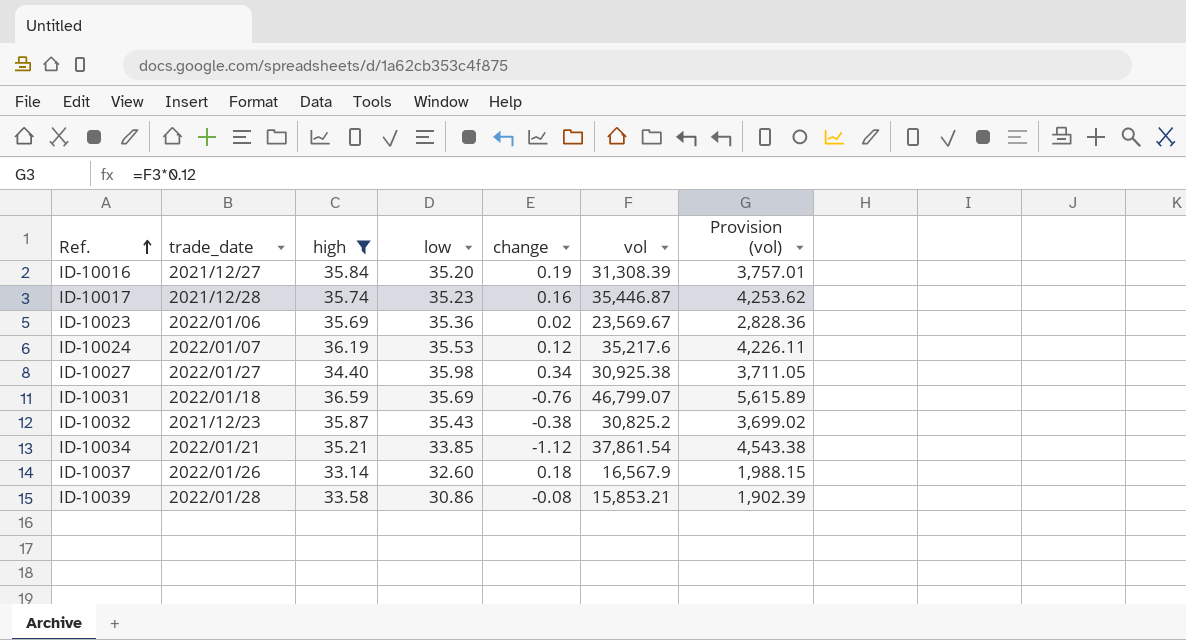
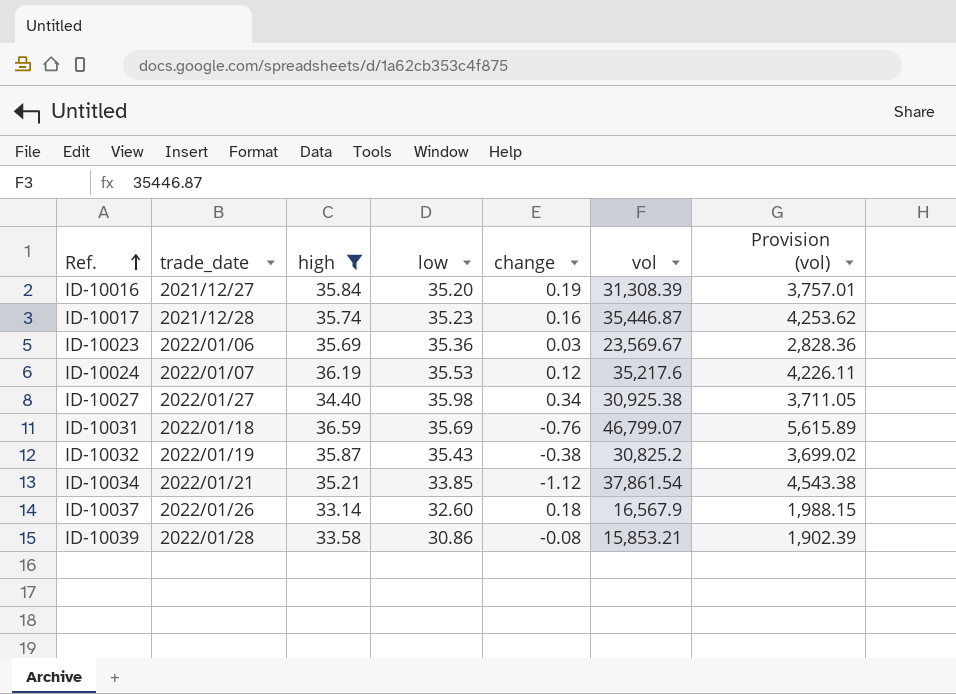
ID-10023 | change: 0.02 -> 0.03
ID-10032 | trade_date: 2021/12/23 -> 2022/01/19

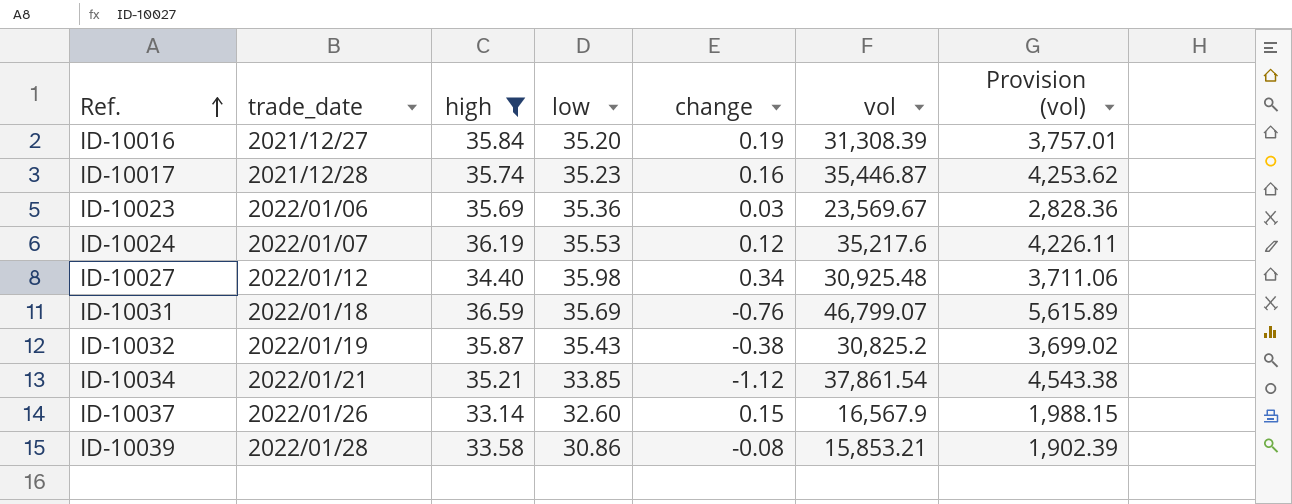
ID-10027 | trade_date: 2022/01/27 -> 2022/01/12
ID-10027 | vol: 30,925.38 -> 30,925.48
ID-10027 | Provision (vol): 3,711.05 -> 3,711.06
ID-10037 | change: 0.18 -> 0.15

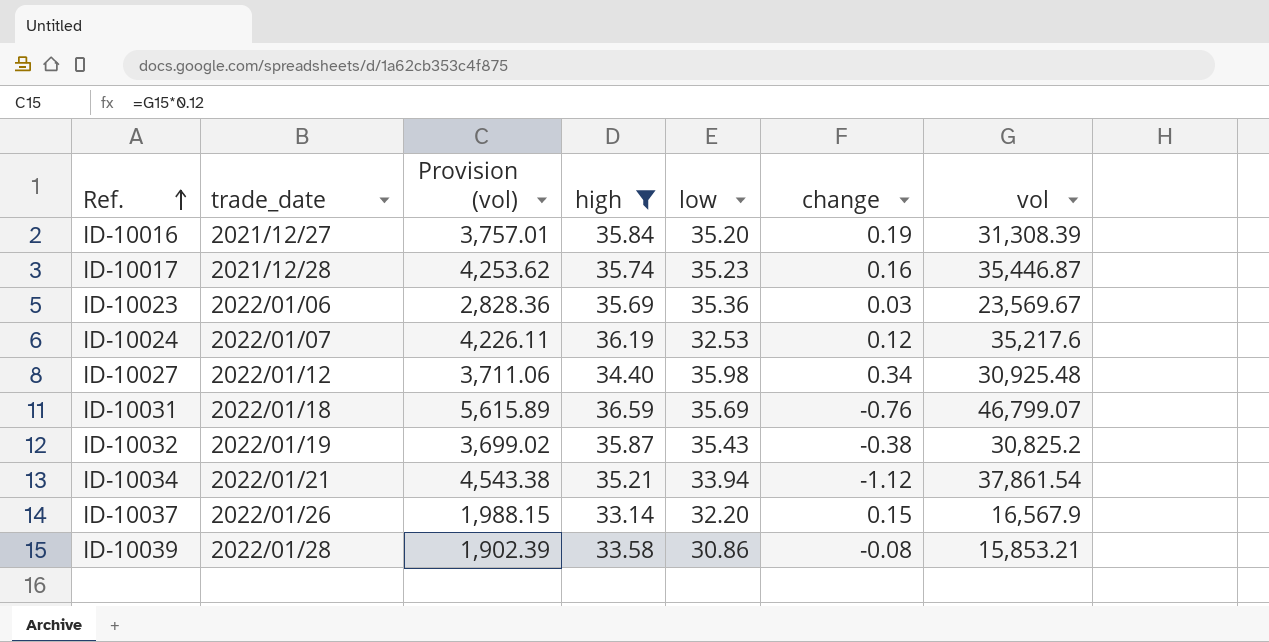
column Provision (vol) | position: 7 -> 3
ID-10024 | low: 35.53 -> 32.53
ID-10034 | low: 33.85 -> 33.94
ID-10037 | low: 32.60 -> 32.20

